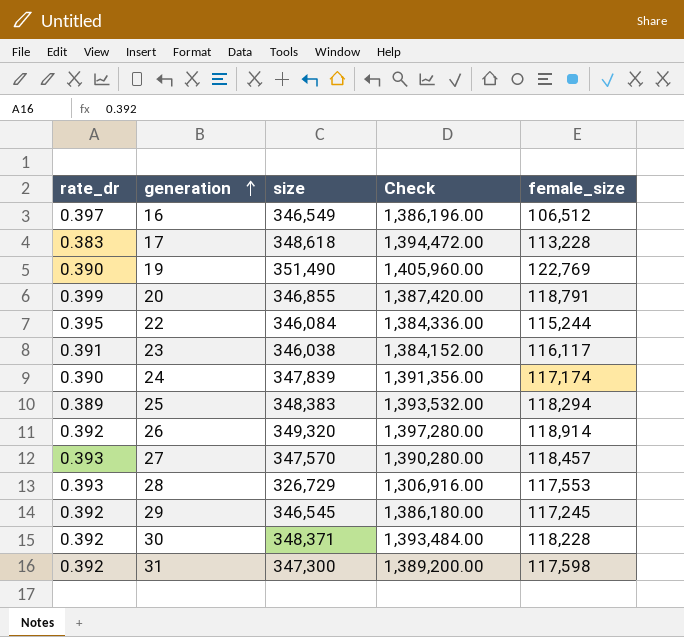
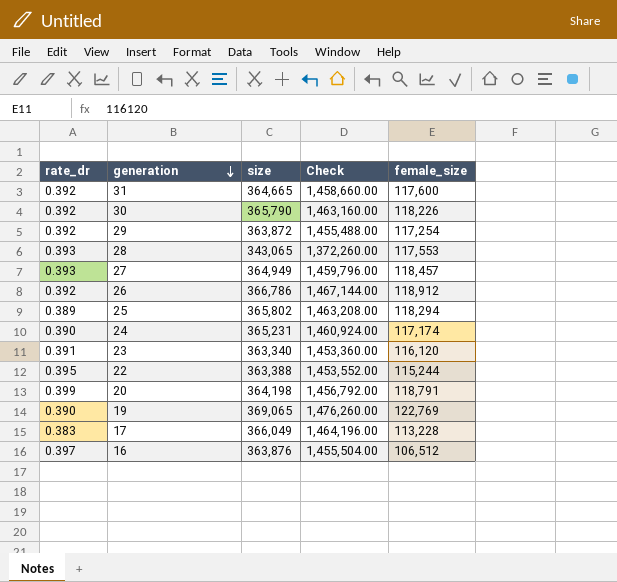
row order: generation ascending -> generation descending
31 | size: 347,300 -> 364,665
31 | Check: 1,389,200.00 -> 1,458,660.00
31 | female_size: 117,598 -> 117,600
30 | size: 348,371 -> 365,790
30 | Check: 1,393,484.00 -> 1,463,160.00
30 | female_size: 118,228 -> 118,226
29 | size: 346,545 -> 363,872
29 | Check: 1,386,180.00 -> 1,455,488.00
29 | female_size: 117,245 -> 117,254
28 | size: 326,729 -> 343,065
28 | Check: 1,306,916.00 -> 1,372,260.00
27 | size: 347,570 -> 364,949
27 | Check: 1,390,280.00 -> 1,459,796.00
26 | size: 349,320 -> 366,786
26 | Check: 1,397,280.00 -> 1,467,144.00
26 | female_size: 118,914 -> 118,912
25 | size: 348,383 -> 365,802
25 | Check: 1,393,532.00 -> 1,463,208.00
24 | size: 347,839 -> 365,231
24 | Check: 1,391,356.00 -> 1,460,924.00
23 | size: 346,038 -> 363,340
23 | Check: 1,384,152.00 -> 1,453,360.00
23 | female_size: 116,117 -> 116,120
22 | size: 346,084 -> 363,388
22 | Check: 1,384,336.00 -> 1,453,552.00
20 | size: 346,855 -> 364,198
20 | Check: 1,387,420.00 -> 1,456,792.00
19 | size: 351,490 -> 369,065
19 | Check: 1,405,960.00 -> 1,476,260.00
17 | size: 348,618 -> 366,049
17 | Check: 1,394,472.00 -> 1,464,196.00
16 | size: 346,549 -> 363,876
16 | Check: 1,386,196.00 -> 1,455,504.00

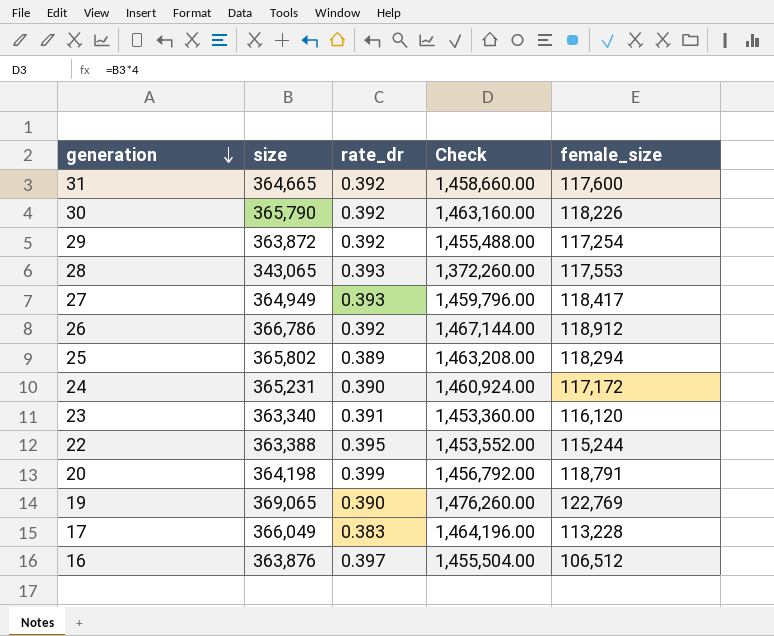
column rate_dr | position: 1 -> 3
27 | female_size: 118,457 -> 118,417
24 | female_size: 117,174 -> 117,172

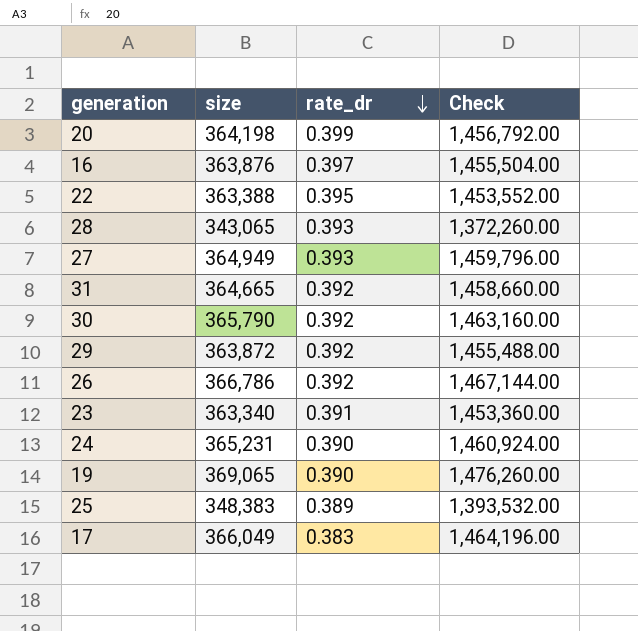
row order: generation descending -> rate_dr descending
column female_size | position: 5 -> none
25 | size: 365,802 -> 348,383
25 | Check: 1,463,208.00 -> 1,393,532.00

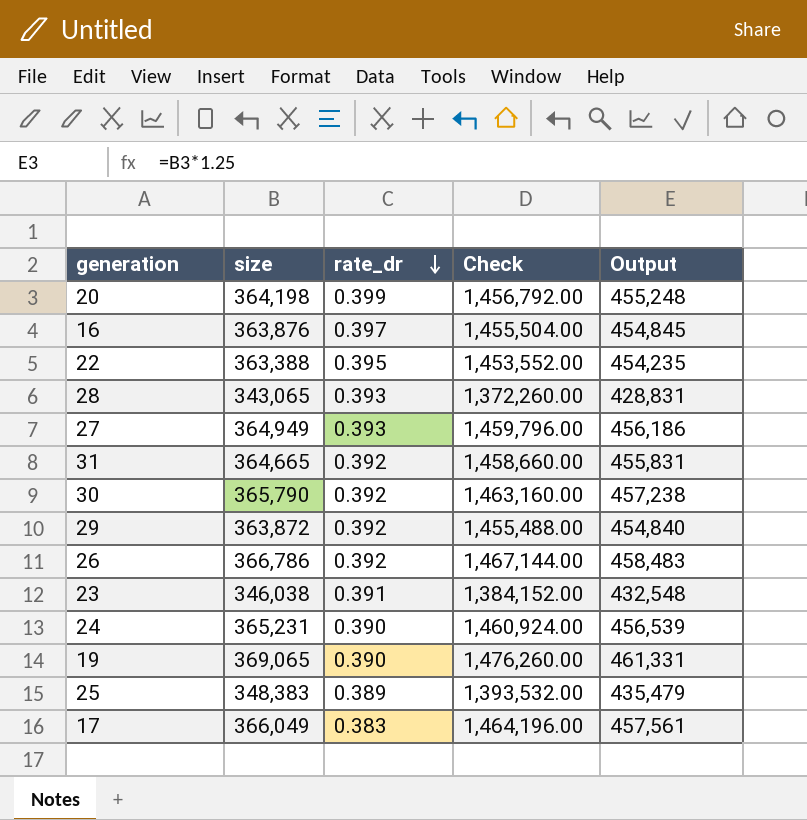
column Output | formula: none -> [size] * 1.25
23 | size: 363,340 -> 346,038
23 | Check: 1,453,360.00 -> 1,384,152.00

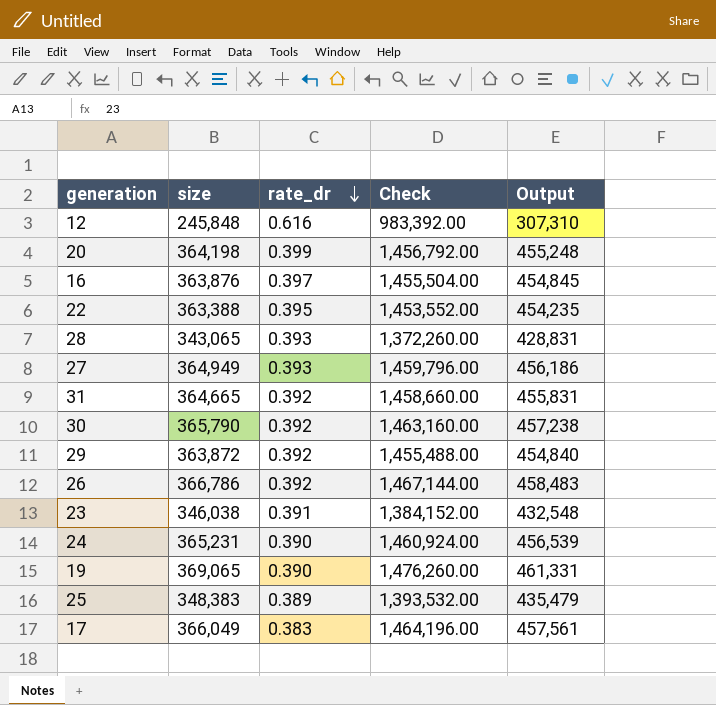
row 12: none -> 245,848 | 0.616 | 983,392.00 | 307,310

